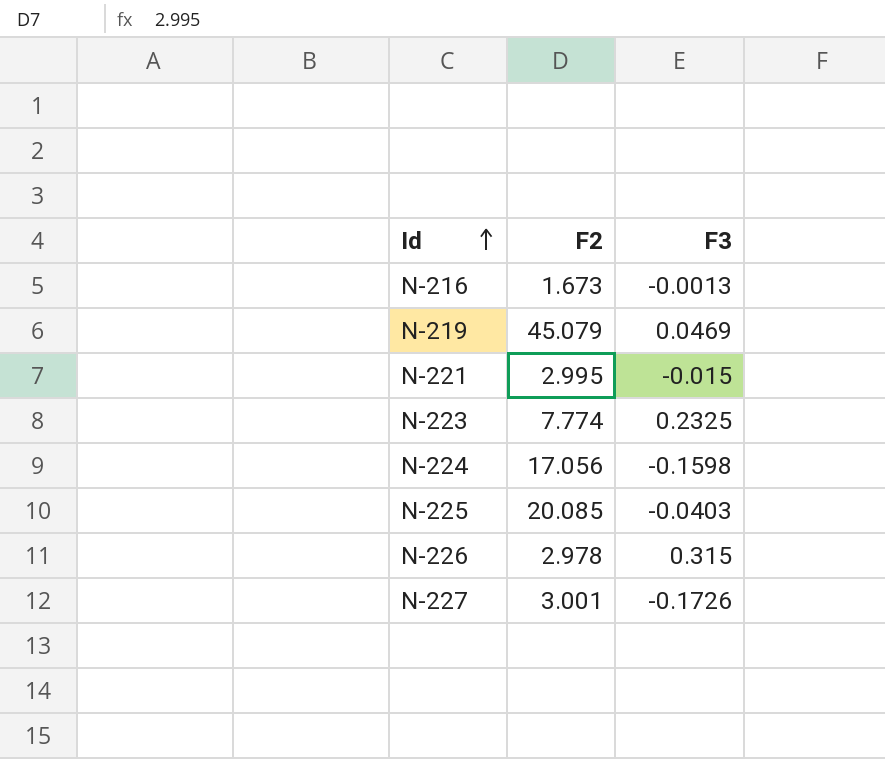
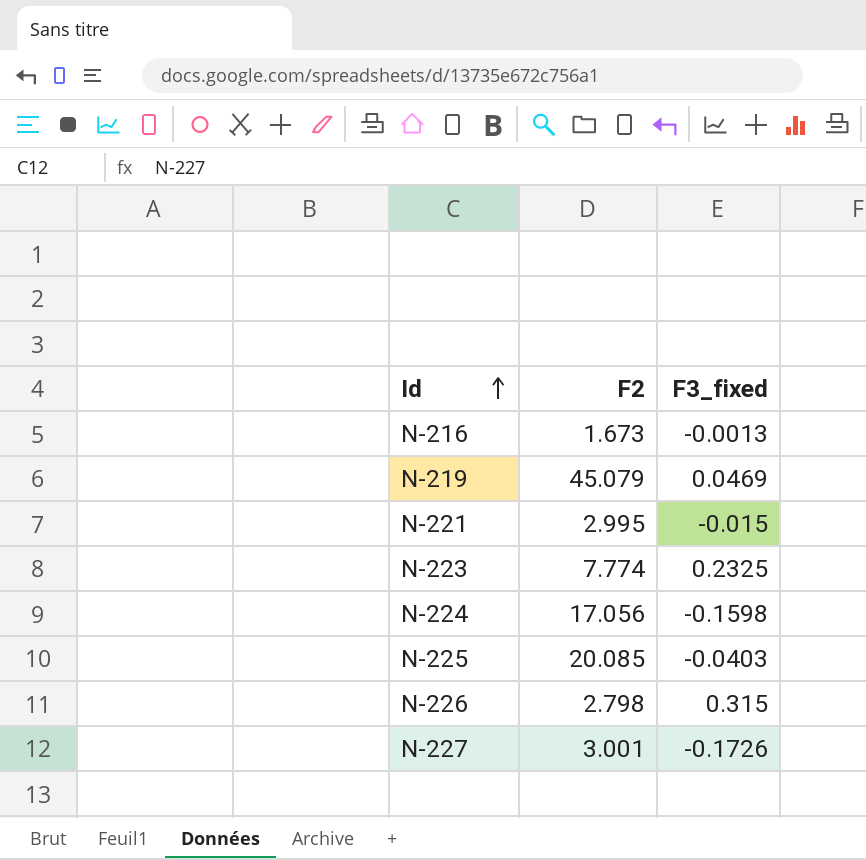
column name: F3 -> F3_fixed
N-226 | F2: 2.978 -> 2.798

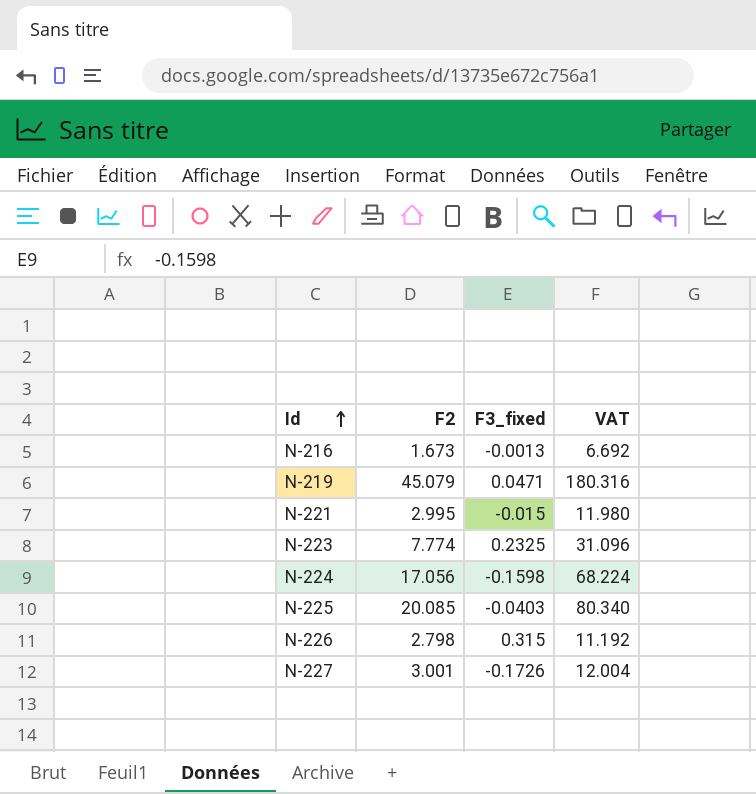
column VAT | formula: none -> [F2] * 4
N-219 | F3_fixed: 0.0469 -> 0.0471

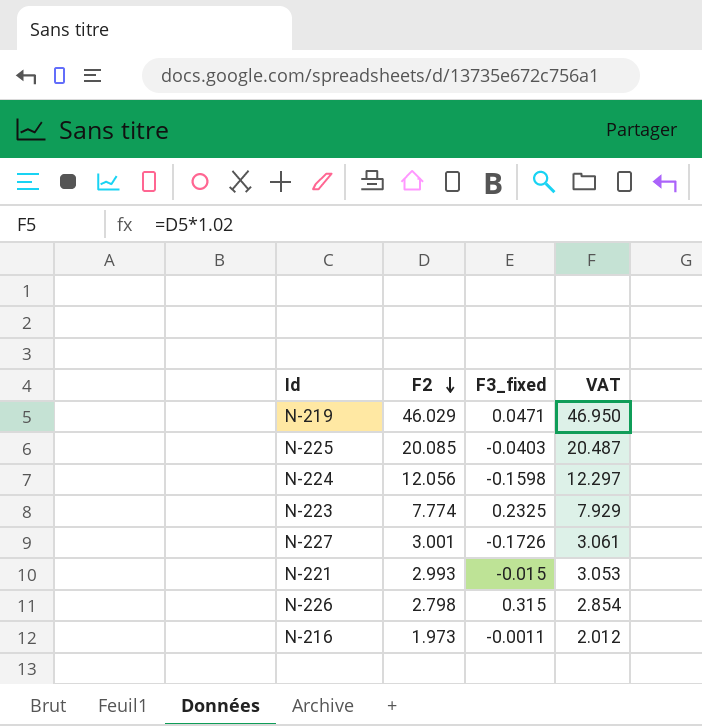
row order: Id ascending -> F2 descending
column VAT | formula: [F2] * 4 -> [F2] * 1.02
N-219 | F2: 45.079 -> 46.029
N-224 | F2: 17.056 -> 12.056
N-221 | F2: 2.995 -> 2.993
N-216 | F2: 1.673 -> 1.973
N-216 | F3_fixed: -0.0013 -> -0.0011

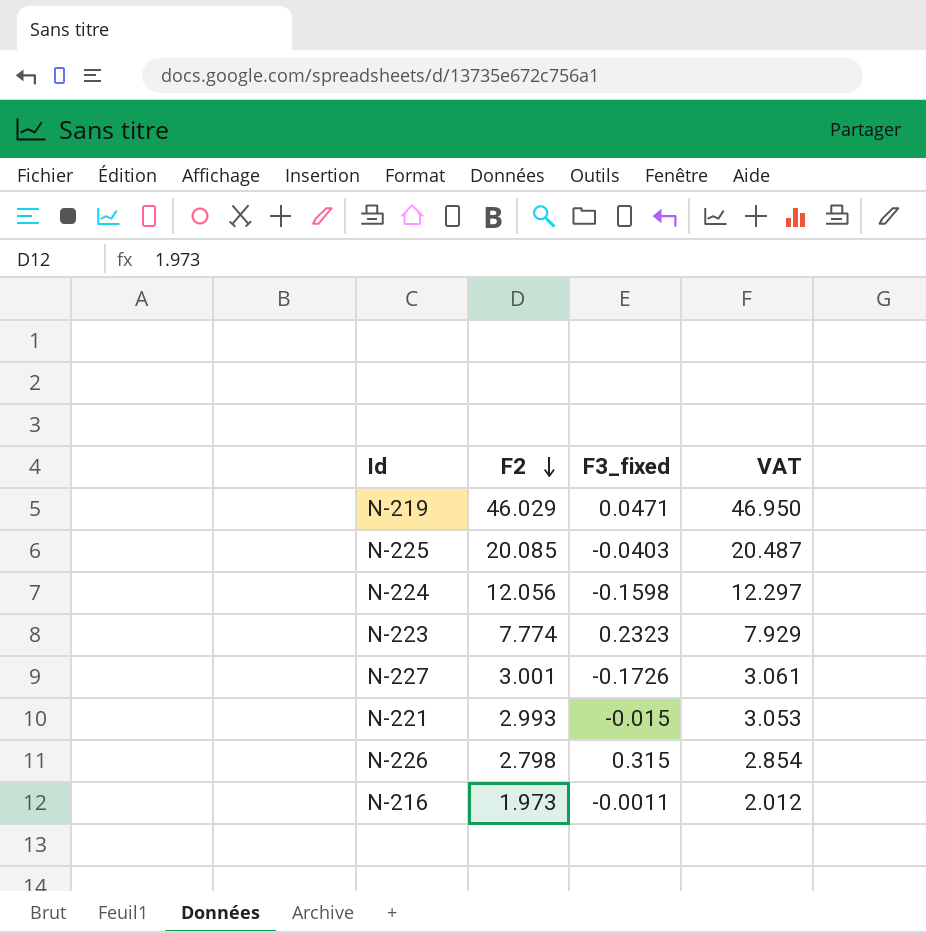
N-223 | F3_fixed: 0.2325 -> 0.2323

